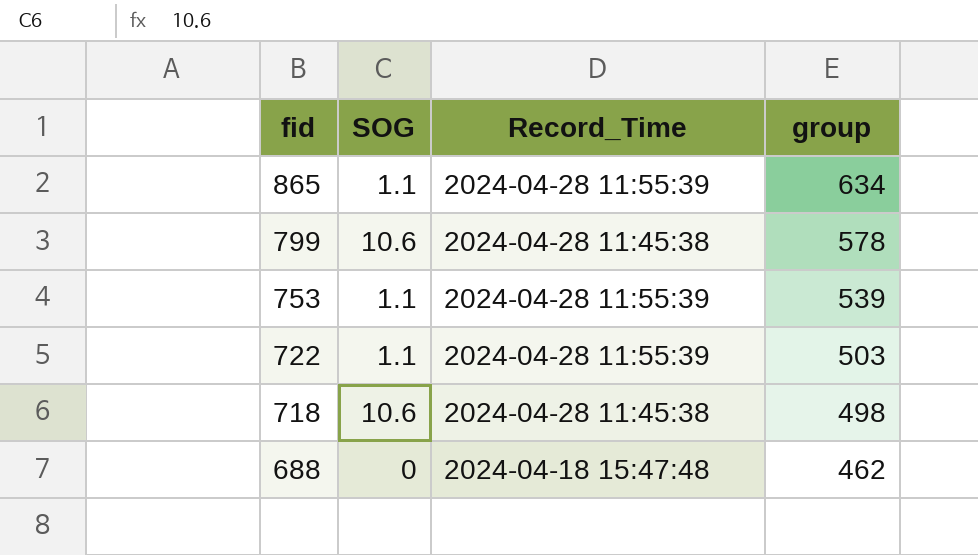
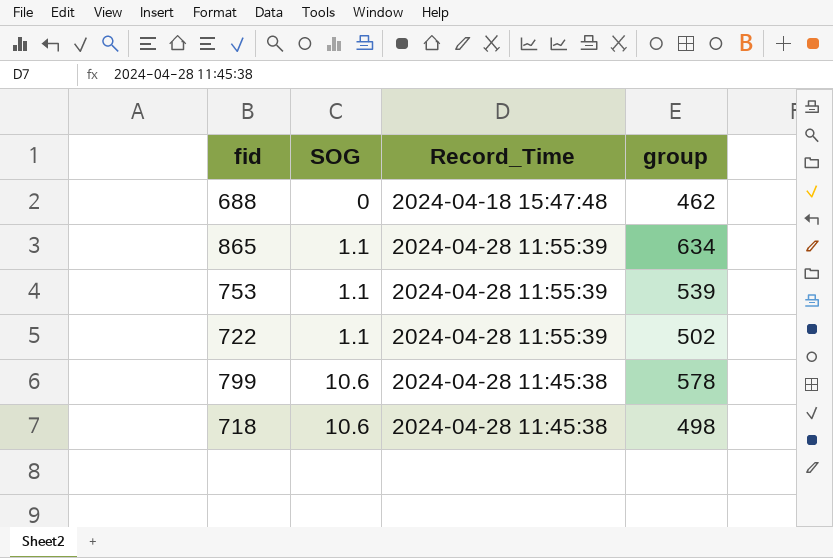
row order: fid descending -> SOG ascending
722 | group: 503 -> 502

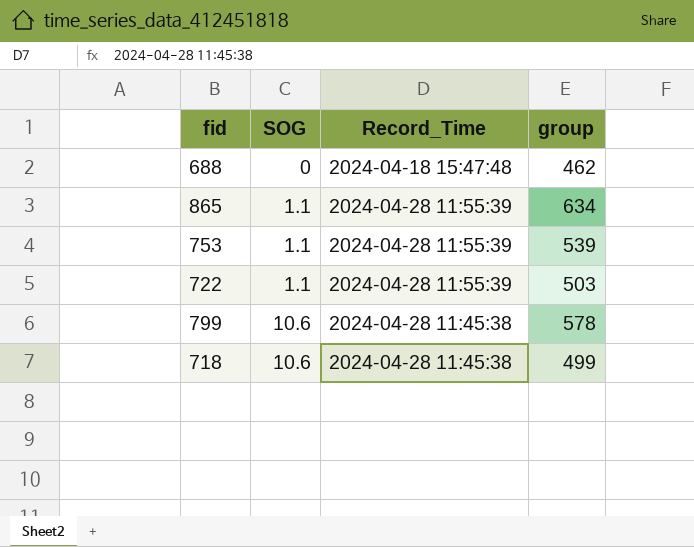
722 | group: 502 -> 503
718 | group: 498 -> 499

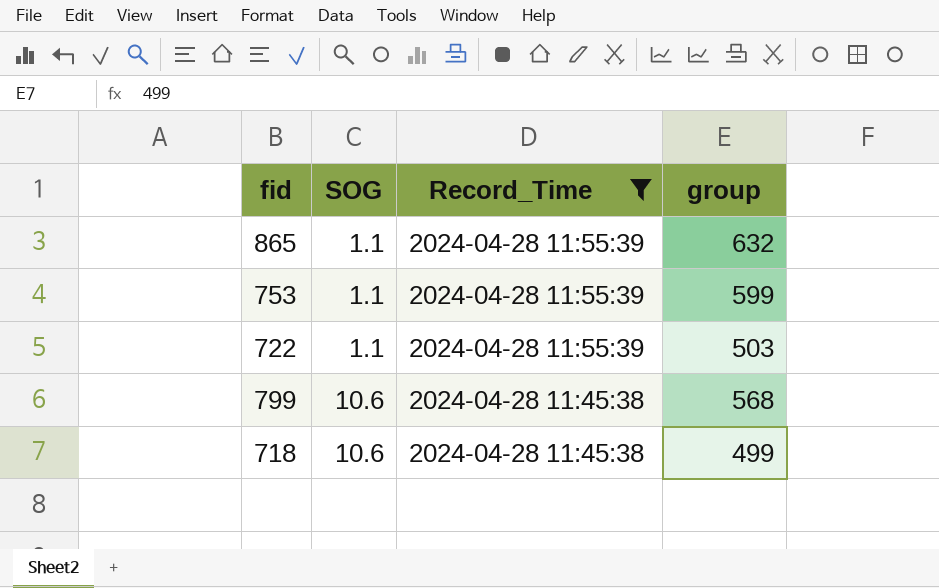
filter: none -> Record_Time != 2024-04-18 15:47:48
865 | group: 634 -> 632
753 | group: 539 -> 599
799 | group: 578 -> 568

